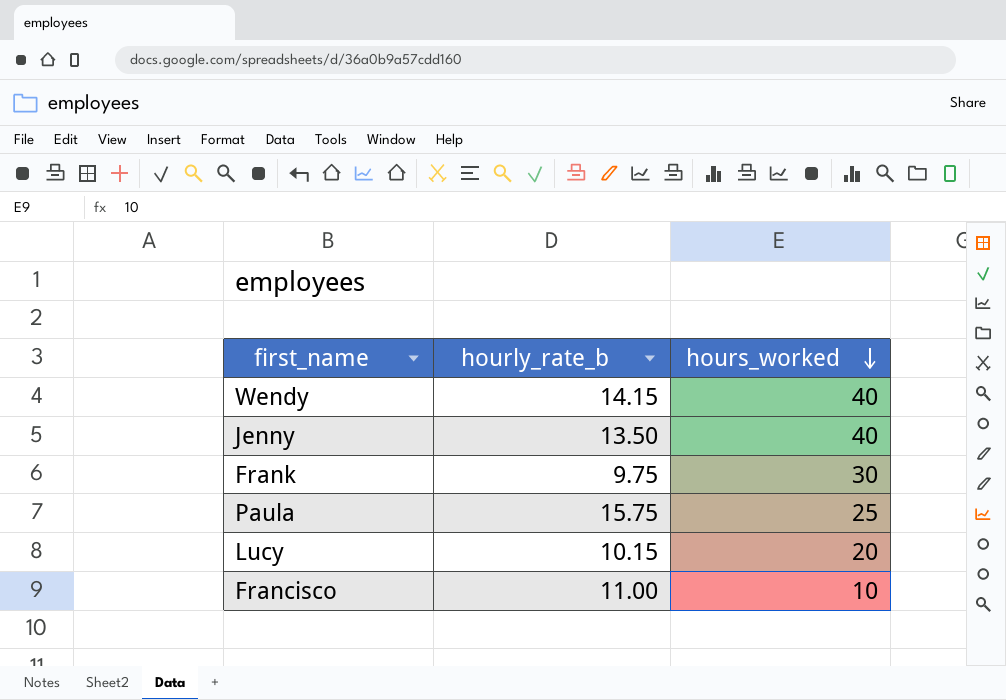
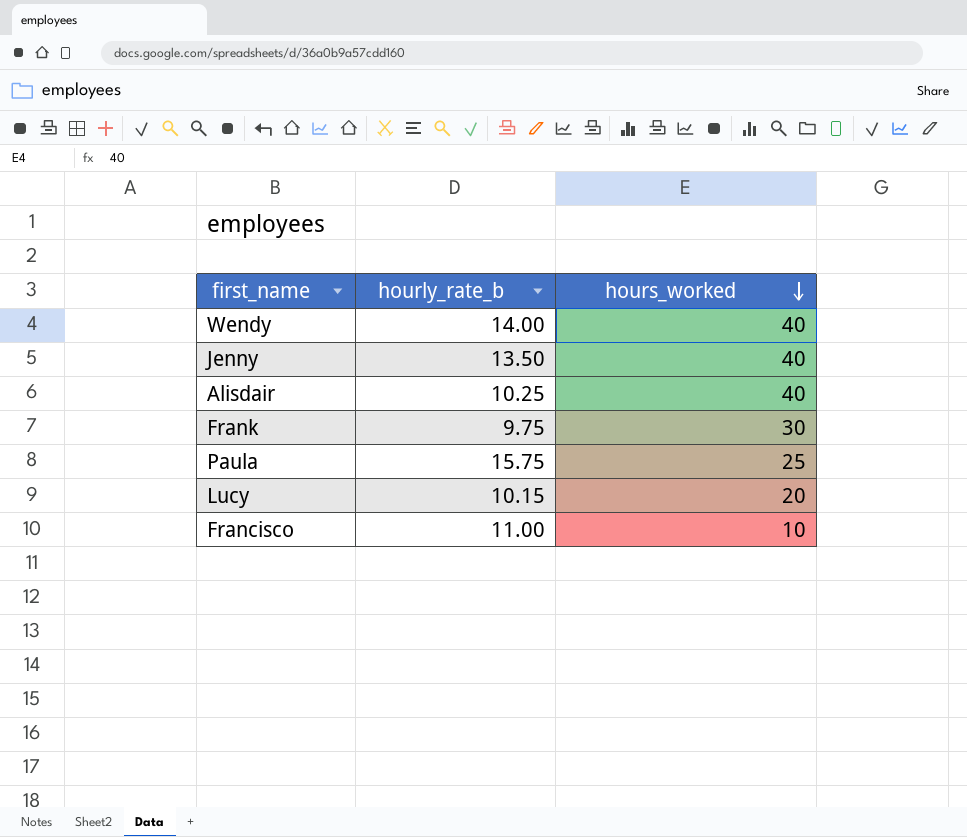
Wendy | hourly_rate_b: 14.15 -> 14.00
row Alisdair: none -> 10.25 | 40

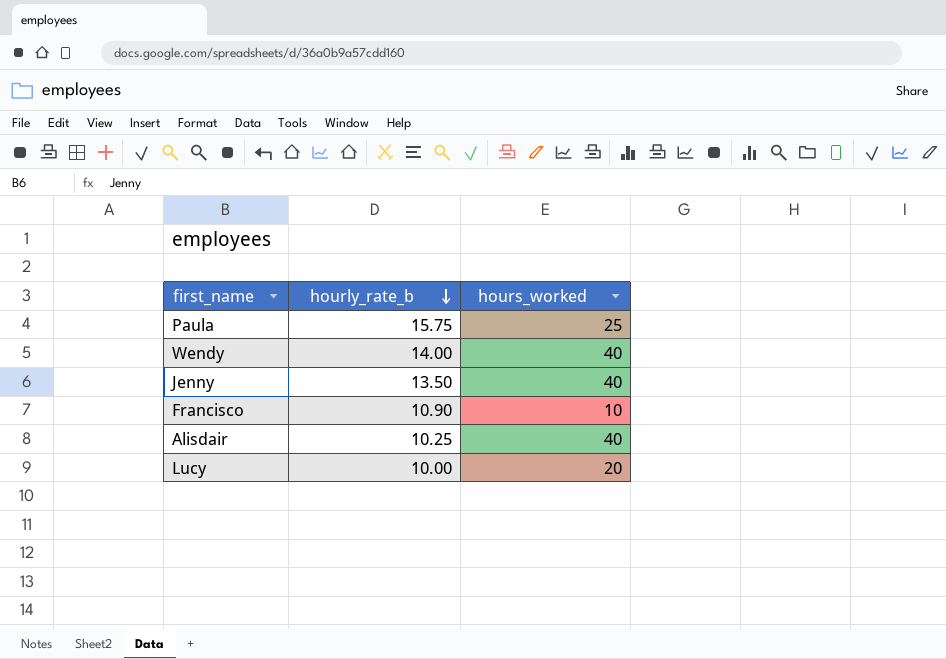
row order: hours_worked descending -> hourly_rate_b descending
row Frank: 9.75 | 30 -> none
Francisco | hourly_rate_b: 11.00 -> 10.90
Lucy | hourly_rate_b: 10.15 -> 10.00

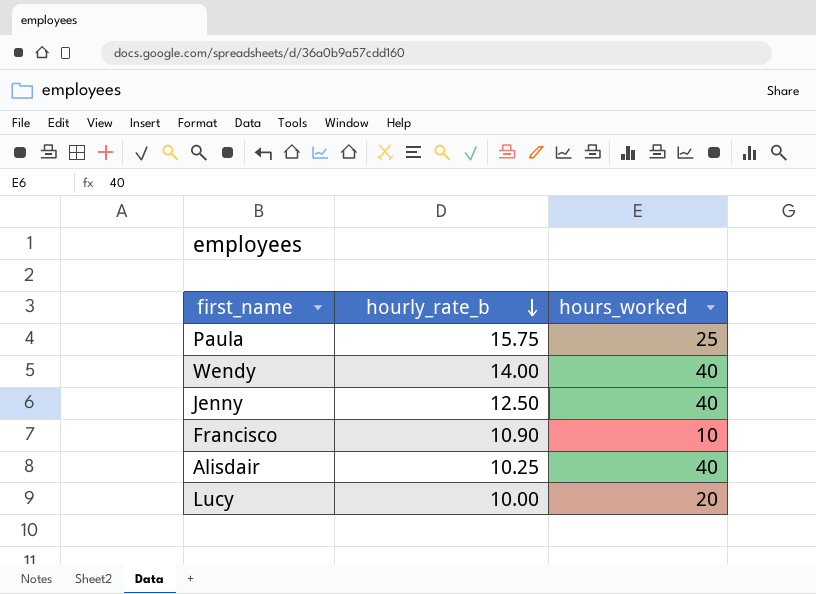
Jenny | hourly_rate_b: 13.50 -> 12.50

